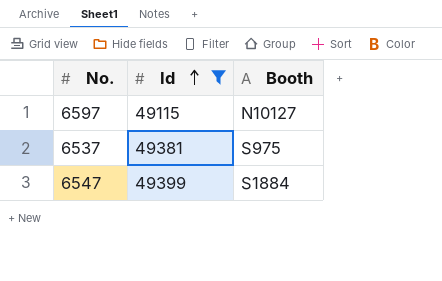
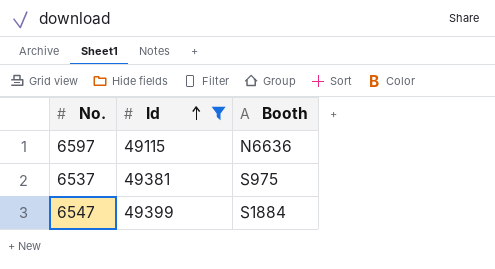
6597 | Booth: N10127 -> N6636

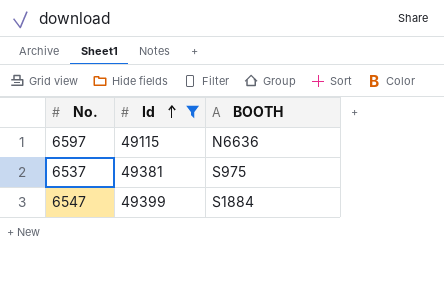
column name: Booth -> BOOTH

